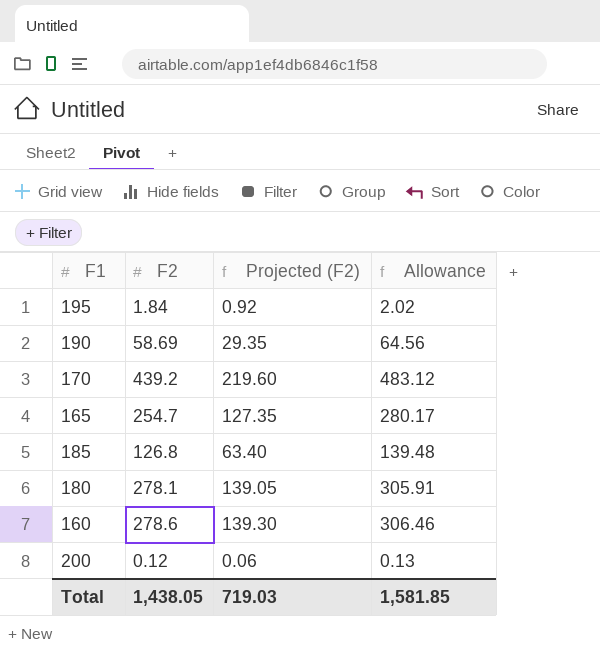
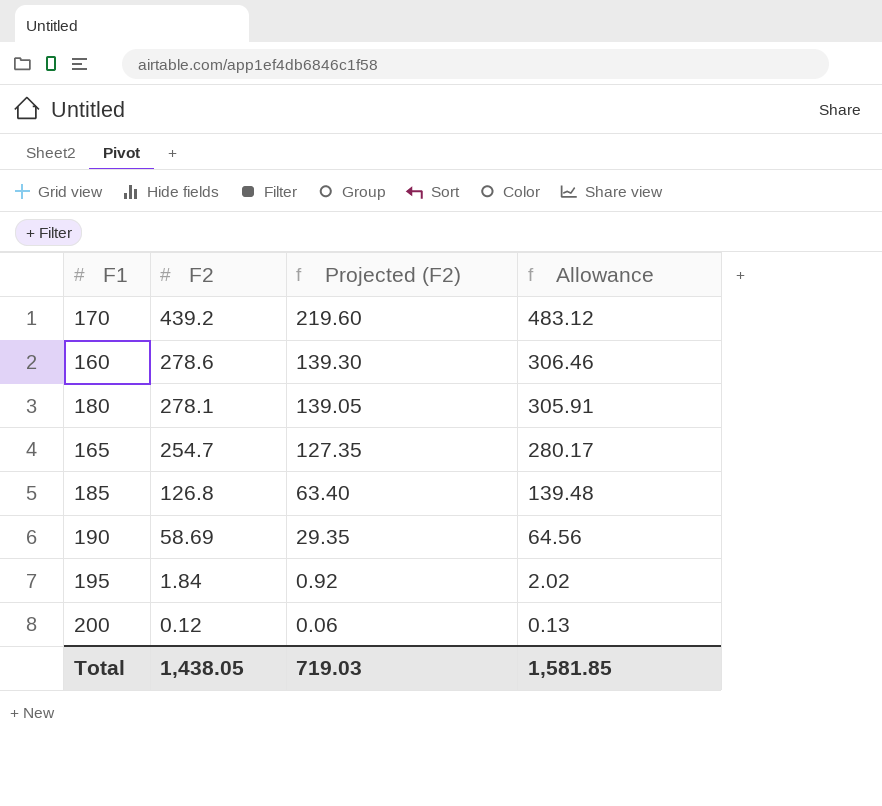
row order: none -> F2 descending

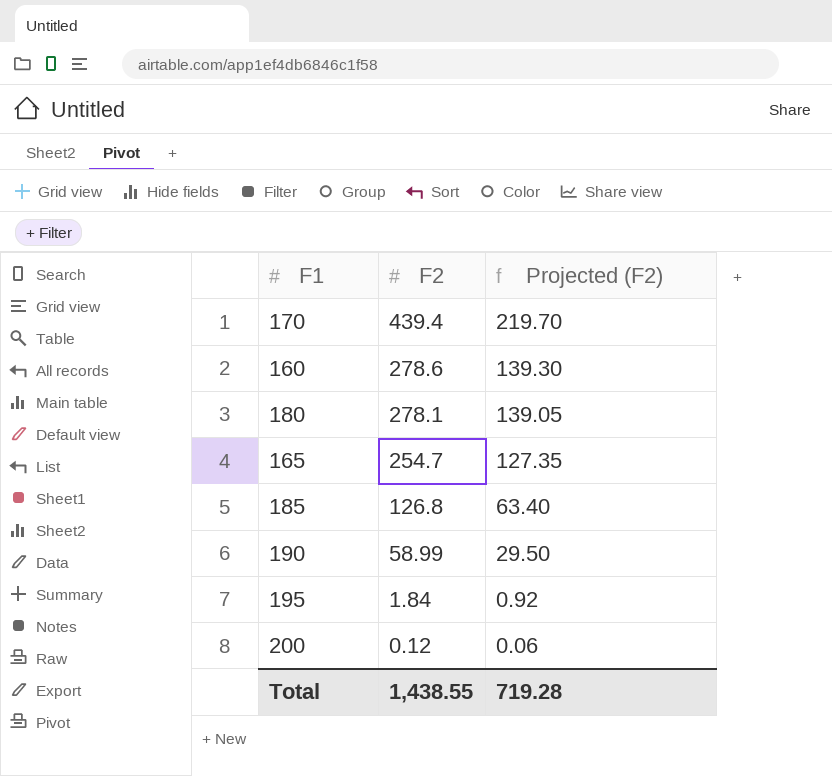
column Allowance | formula: [F2] * 1.1 -> none
170 | F2: 439.2 -> 439.4
170 | Projected (F2): 219.60 -> 219.70
190 | F2: 58.69 -> 58.99
190 | Projected (F2): 29.35 -> 29.50
Total | F2: 1,438.05 -> 1,438.55
Total | Projected (F2): 719.03 -> 719.28

